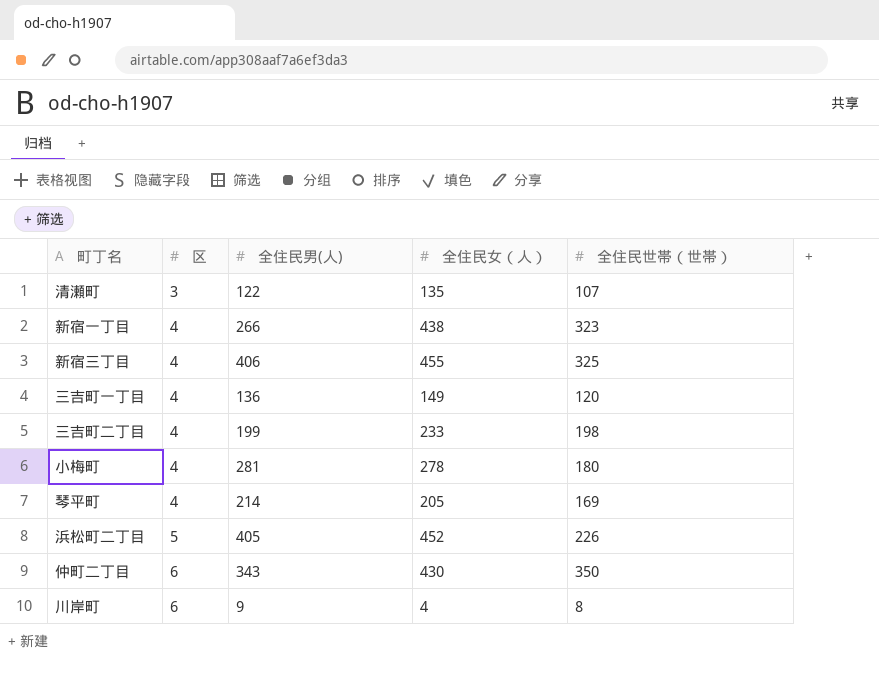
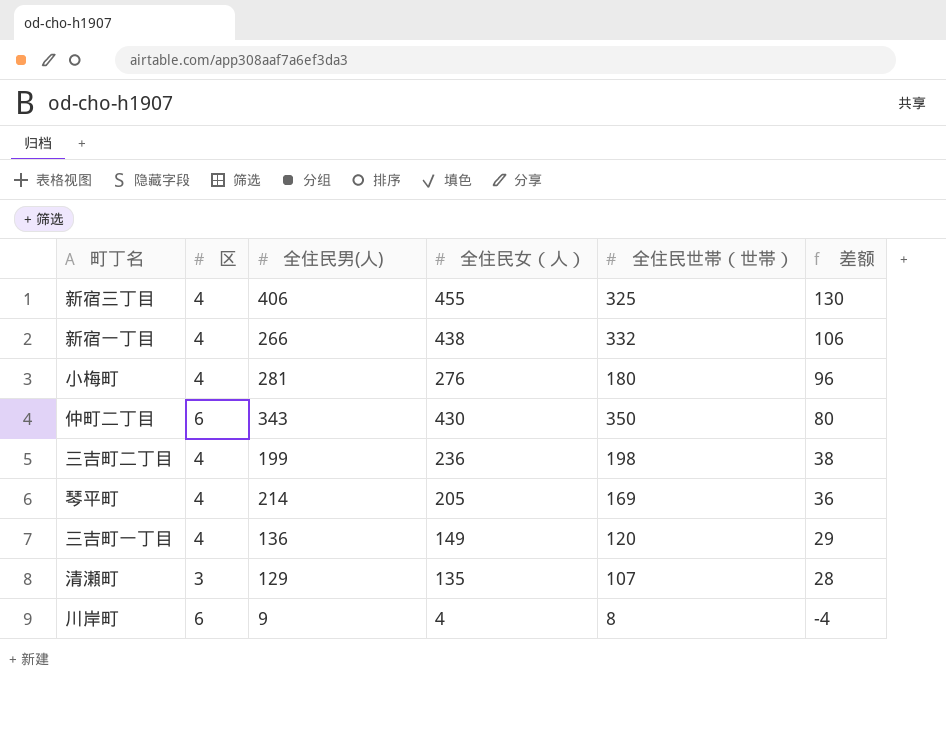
row order: 区 ascending -> 差额 descending
column 差额 | formula: none -> [全住民女（人）] - [全住民世帯（世帯）]
row 浜松町二丁目: 5 | 405 | 452 | 226 -> none
新宿一丁目 | 全住民世帯（世帯）: 323 -> 332
小梅町 | 全住民女（人）: 278 -> 276
三吉町二丁目 | 全住民女（人）: 233 -> 236
清瀬町 | 全住民男(人): 122 -> 129

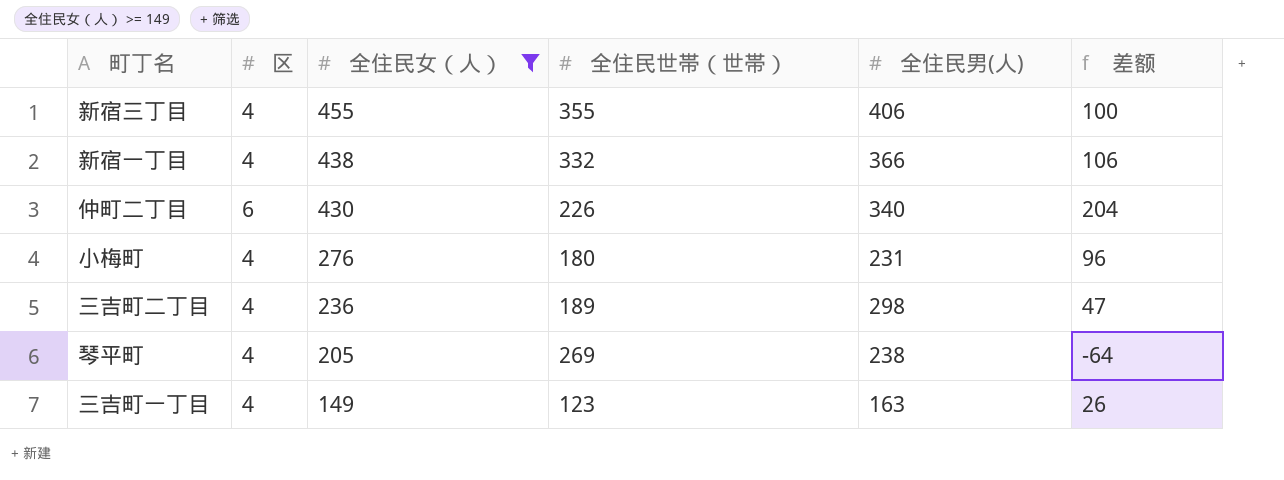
filter: none -> 全住民女（人） >= 149
row order: 差额 descending -> 全住民女（人） descending
column 全住民男(人) | position: 3 -> 5
新宿三丁目 | 全住民世帯（世帯）: 325 -> 355
新宿三丁目 | 差额: 130 -> 100
新宿一丁目 | 全住民男(人): 266 -> 366
仲町二丁目 | 全住民世帯（世帯）: 350 -> 226
仲町二丁目 | 全住民男(人): 343 -> 340
仲町二丁目 | 差额: 80 -> 204
小梅町 | 全住民男(人): 281 -> 231
三吉町二丁目 | 全住民世帯（世帯）: 198 -> 189
三吉町二丁目 | 全住民男(人): 199 -> 298
三吉町二丁目 | 差额: 38 -> 47
琴平町 | 全住民世帯（世帯）: 169 -> 269
琴平町 | 全住民男(人): 214 -> 238
琴平町 | 差额: 36 -> -64
三吉町一丁目 | 全住民世帯（世帯）: 120 -> 123
三吉町一丁目 | 全住民男(人): 136 -> 163
三吉町一丁目 | 差额: 29 -> 26

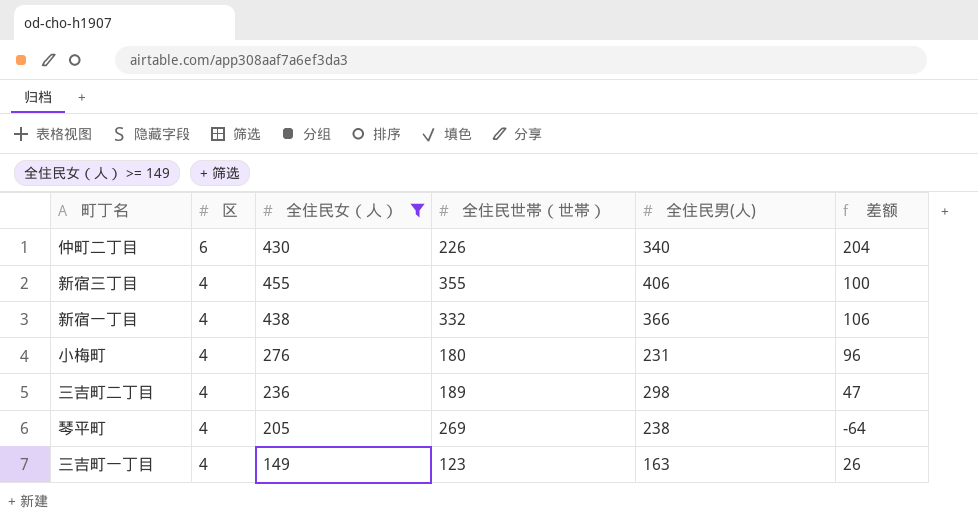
row order: 全住民女（人） descending -> 区 descending

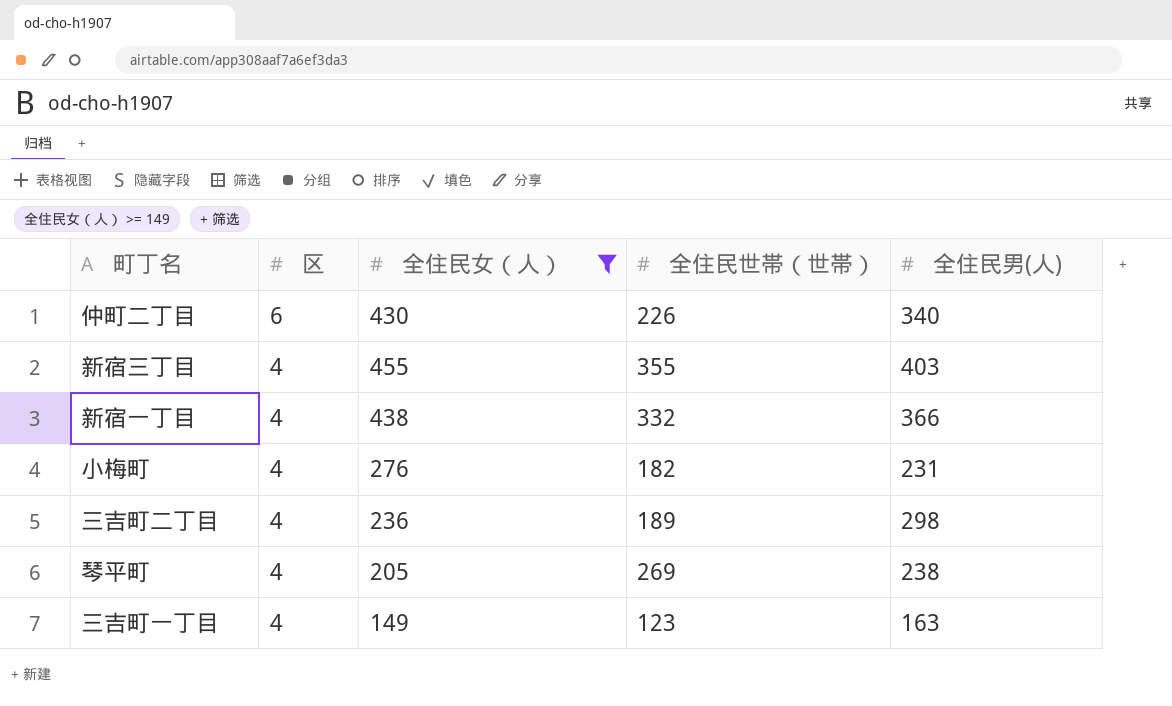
column 差额 | formula: [全住民女（人）] - [全住民世帯（世帯）] -> none
新宿三丁目 | 全住民男(人): 406 -> 403
小梅町 | 全住民世帯（世帯）: 180 -> 182

